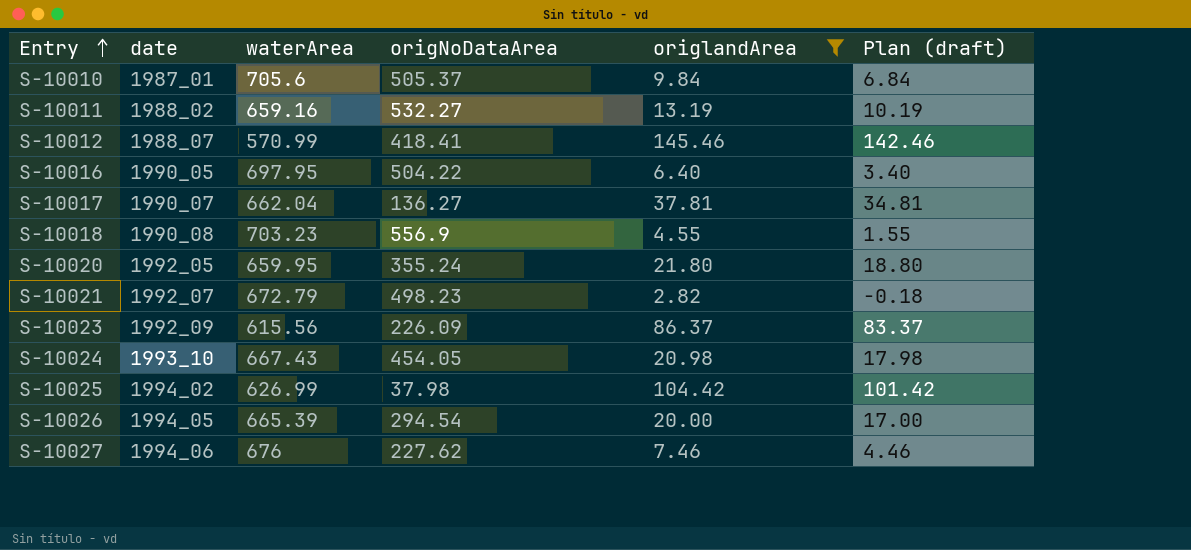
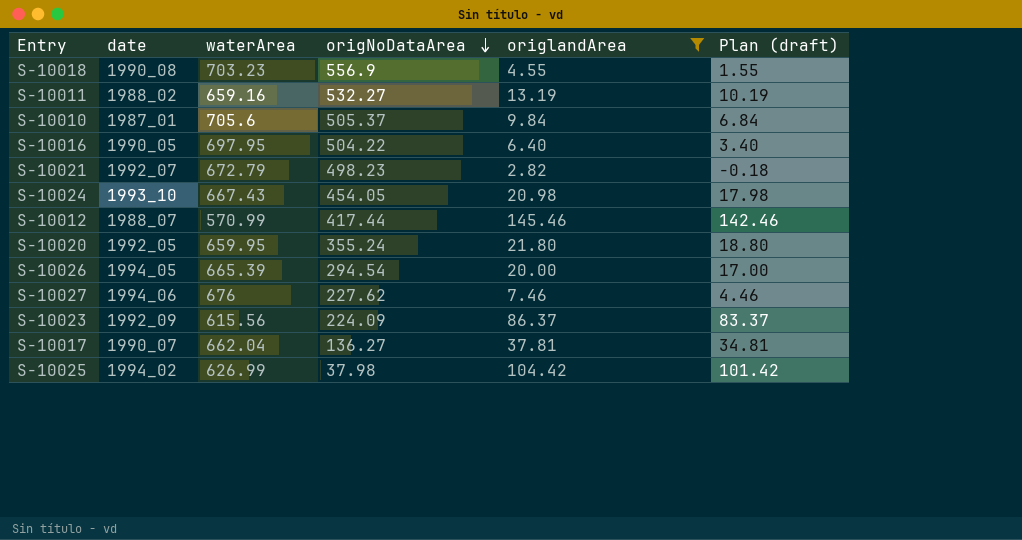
row order: Entry ascending -> origNoDataArea descending
S-10012 | origNoDataArea: 418.41 -> 417.44
S-10023 | origNoDataArea: 226.09 -> 224.09

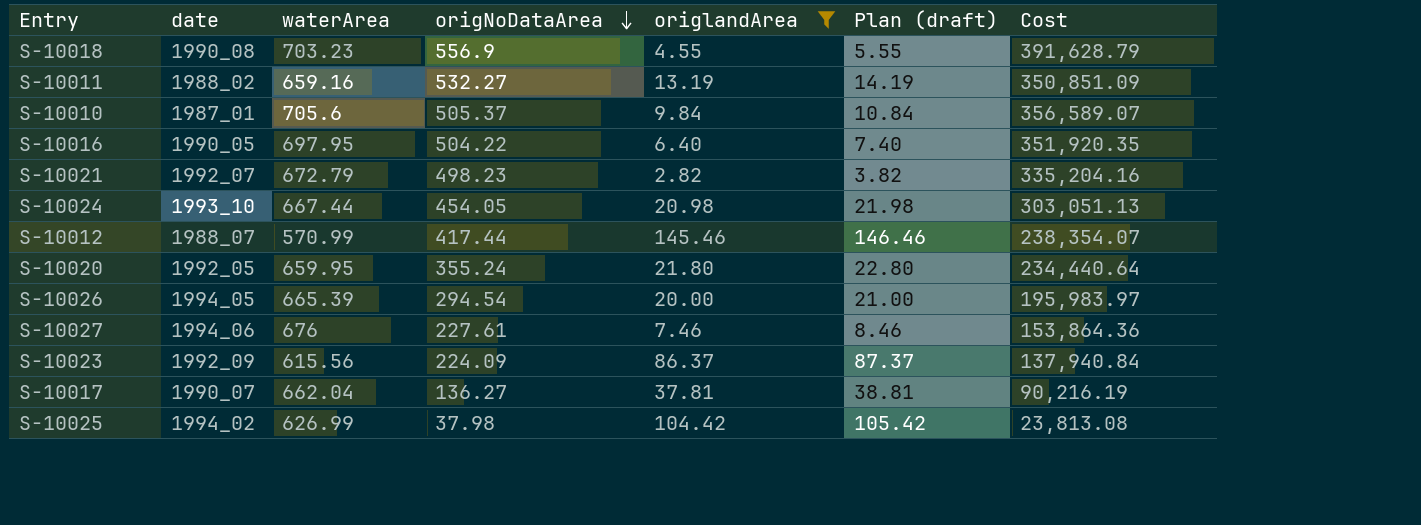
column Plan (draft) | formula: [origlandArea] - 3 -> [origlandArea] + 1
column Cost | formula: none -> [waterArea] * [origNoDataArea]
S-10024 | waterArea: 667.43 -> 667.44
S-10027 | origNoDataArea: 227.62 -> 227.61

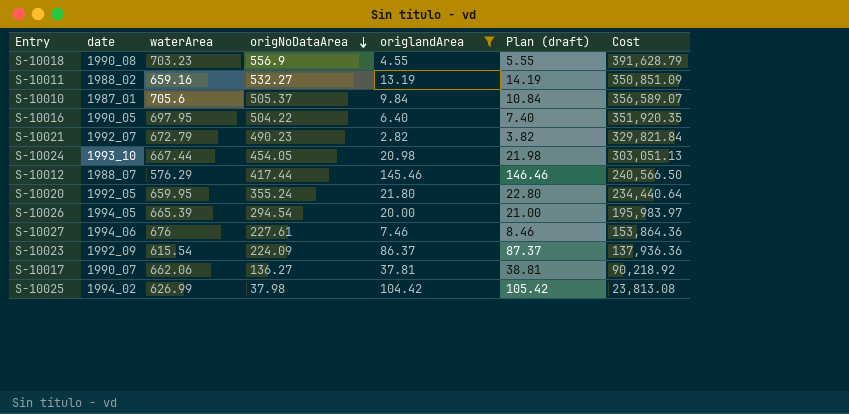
S-10021 | origNoDataArea: 498.23 -> 490.23
S-10021 | Cost: 335,204.16 -> 329,821.84
S-10012 | waterArea: 570.99 -> 576.29
S-10012 | Cost: 238,354.07 -> 240,566.50
S-10023 | waterArea: 615.56 -> 615.54
S-10023 | Cost: 137,940.84 -> 137,936.36
S-10017 | waterArea: 662.04 -> 662.06
S-10017 | Cost: 90,216.19 -> 90,218.92

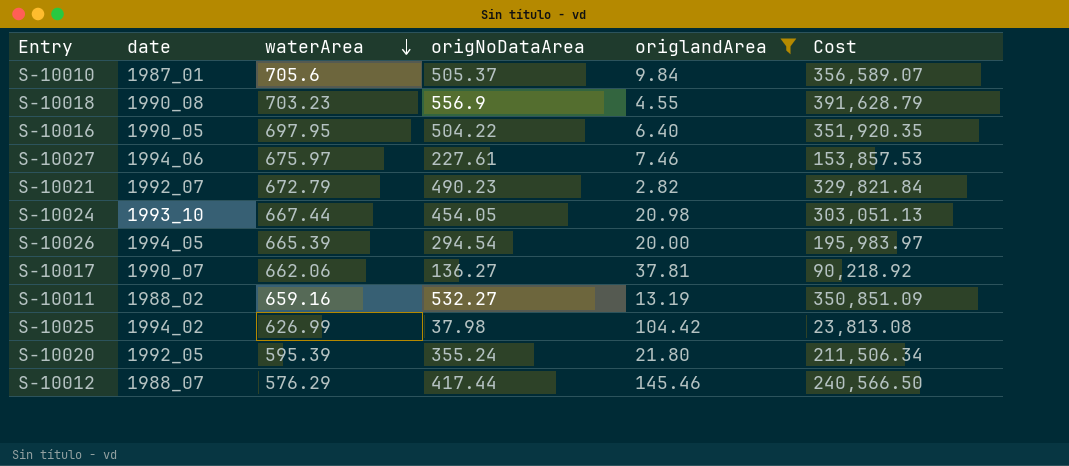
row order: origNoDataArea descending -> waterArea descending
column Plan (draft) | formula: [origlandArea] + 1 -> none
row S-10023: 1992_09 | 615.54 | 224.09 | 86.37 | 87.37 | 137,936.36 -> none
S-10027 | waterArea: 676 -> 675.97
S-10027 | Cost: 153,864.36 -> 153,857.53
S-10020 | waterArea: 659.95 -> 595.39
S-10020 | Cost: 234,440.64 -> 211,506.34

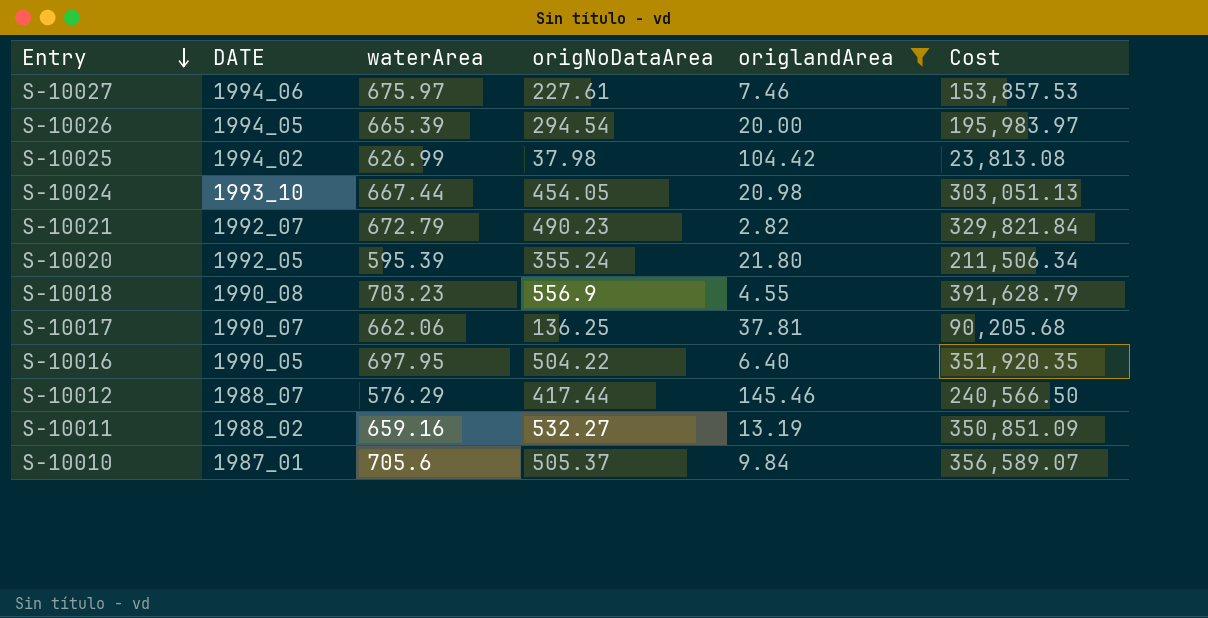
row order: waterArea descending -> Entry descending
column name: date -> DATE
S-10017 | origNoDataArea: 136.27 -> 136.25
S-10017 | Cost: 90,218.92 -> 90,205.68

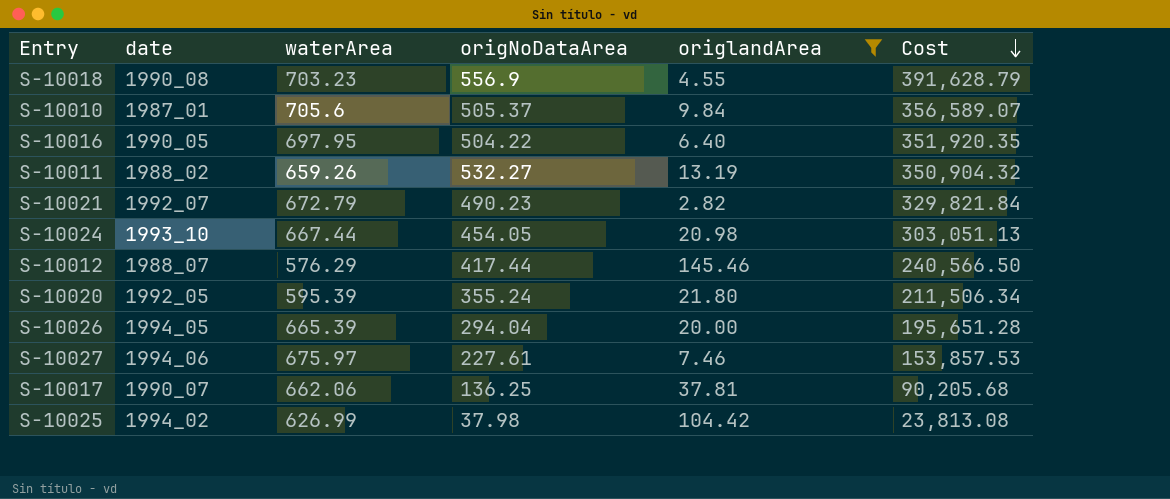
row order: Entry descending -> Cost descending
column name: DATE -> date
S-10011 | waterArea: 659.16 -> 659.26
S-10011 | Cost: 350,851.09 -> 350,904.32
S-10026 | origNoDataArea: 294.54 -> 294.04
S-10026 | Cost: 195,983.97 -> 195,651.28

